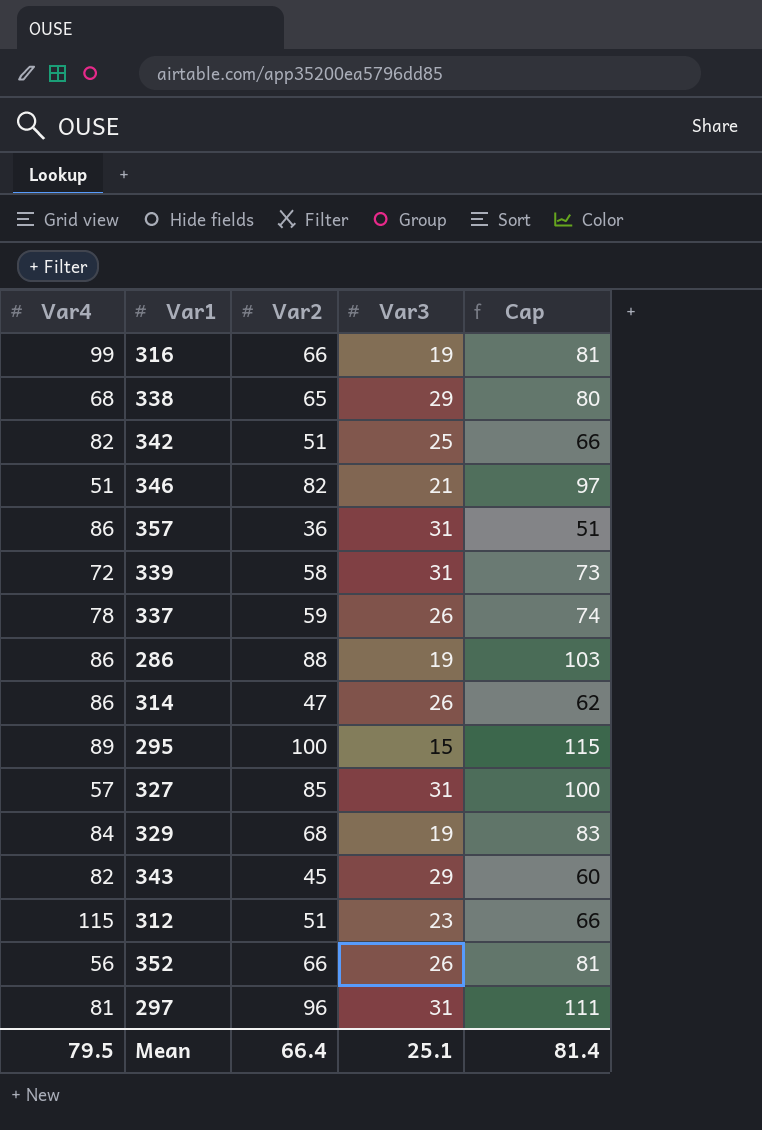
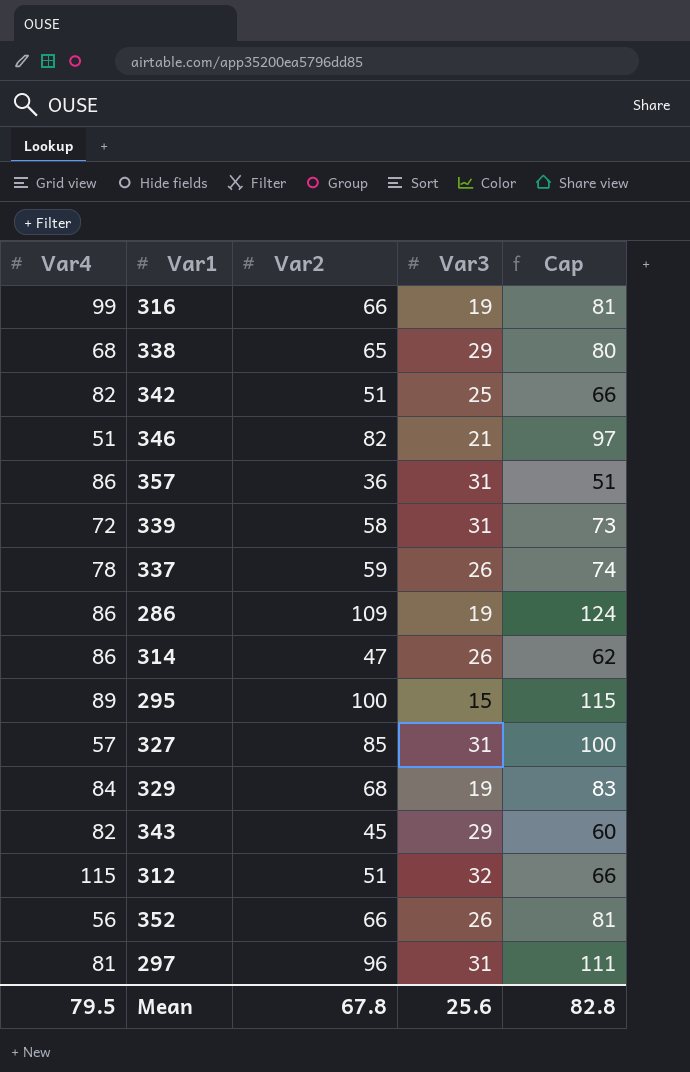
286 | Var2: 88 -> 109
286 | Cap: 103 -> 124
312 | Var3: 23 -> 32
Mean | Var2: 66.4 -> 67.8
Mean | Var3: 25.1 -> 25.6
Mean | Cap: 81.4 -> 82.8

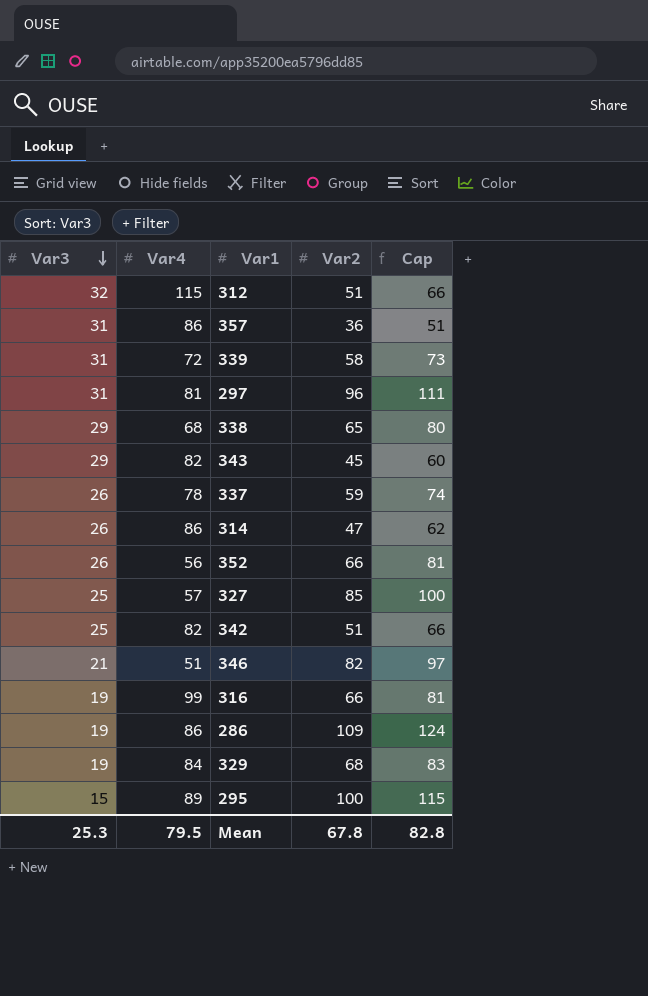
row order: none -> Var3 descending
column Var3 | position: 4 -> 1
327 | Var3: 31 -> 25
Mean | Var3: 25.6 -> 25.3

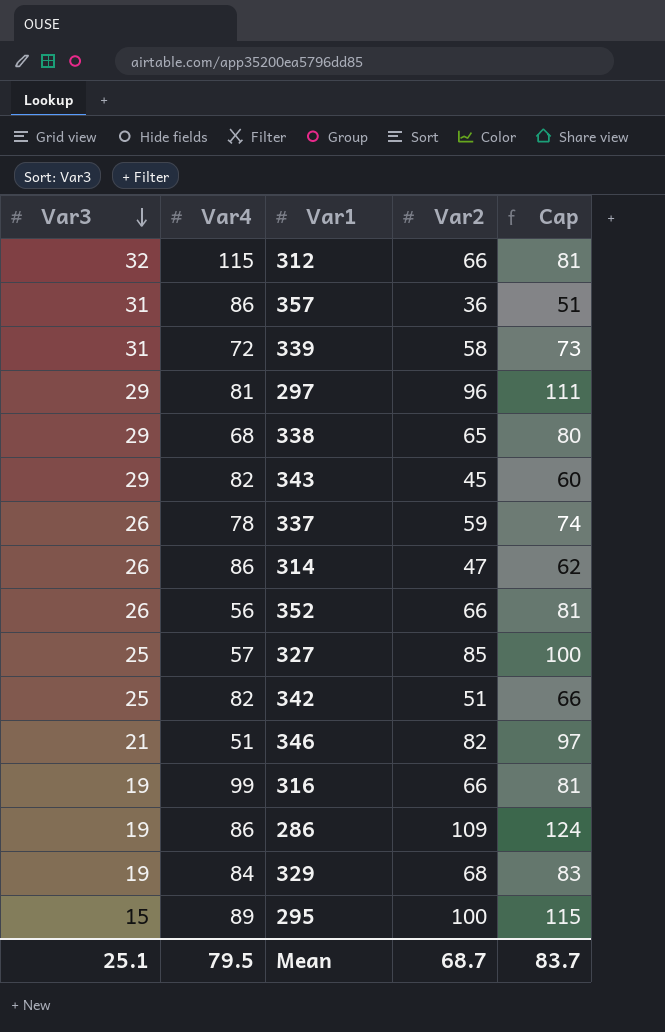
312 | Var2: 51 -> 66
312 | Cap: 66 -> 81
297 | Var3: 31 -> 29
Mean | Var3: 25.3 -> 25.1
Mean | Var2: 67.8 -> 68.7
Mean | Cap: 82.8 -> 83.7

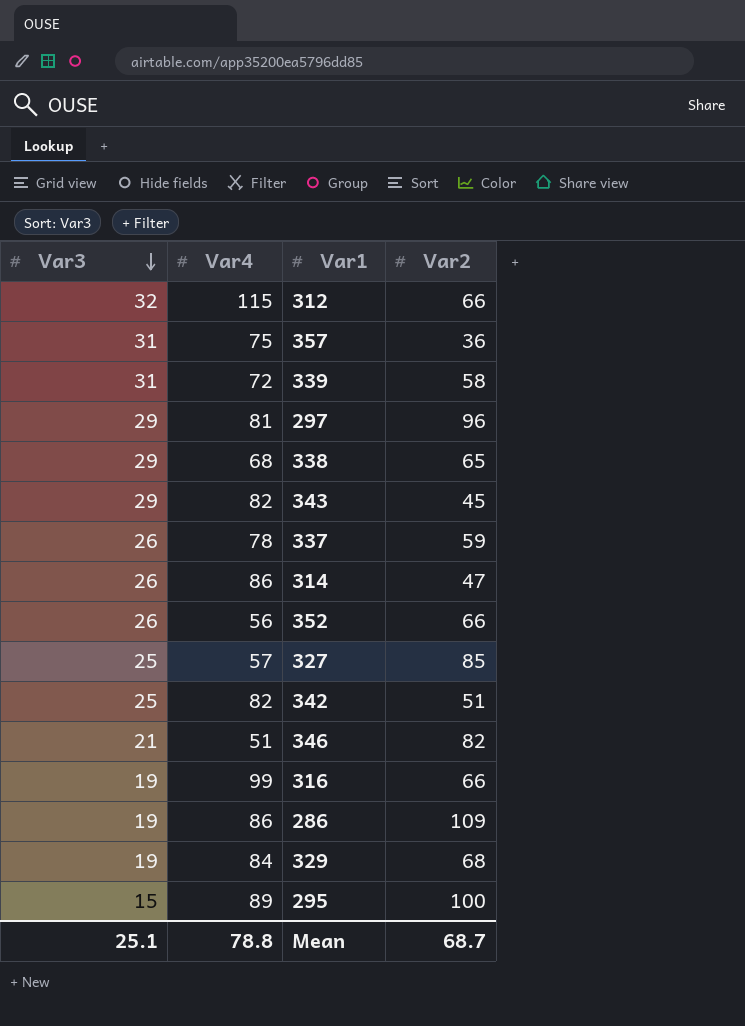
column Cap | formula: [Var2] + 15 -> none
357 | Var4: 86 -> 75
Mean | Var4: 79.5 -> 78.8

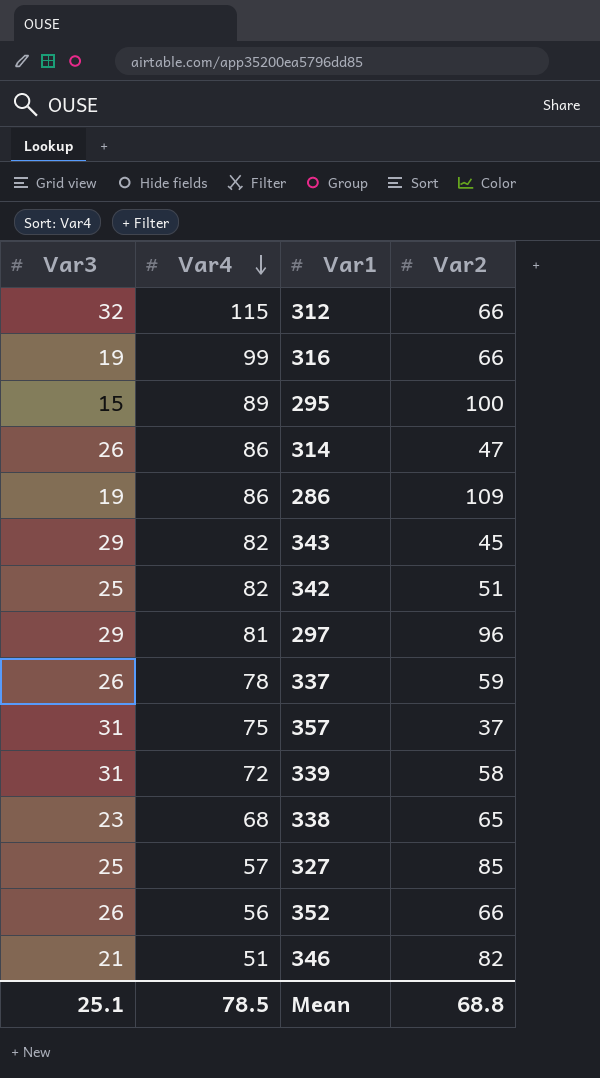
row order: Var3 descending -> Var4 descending
row 329: 19 | 84 | 68 -> none
357 | Var2: 36 -> 37
338 | Var3: 29 -> 23
Mean | Var4: 78.8 -> 78.5
Mean | Var2: 68.7 -> 68.8

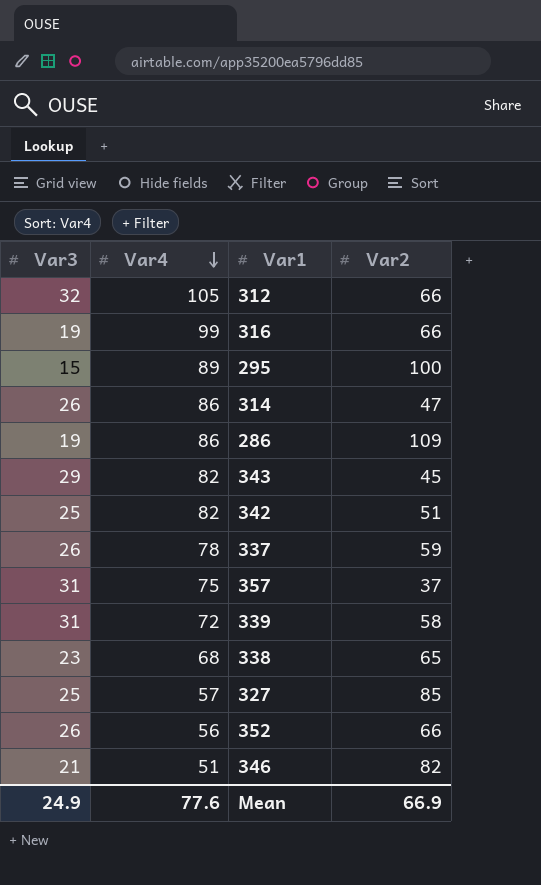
row 297: 29 | 81 | 96 -> none
312 | Var4: 115 -> 105
Mean | Var3: 25.1 -> 24.9
Mean | Var4: 78.5 -> 77.6
Mean | Var2: 68.8 -> 66.9

